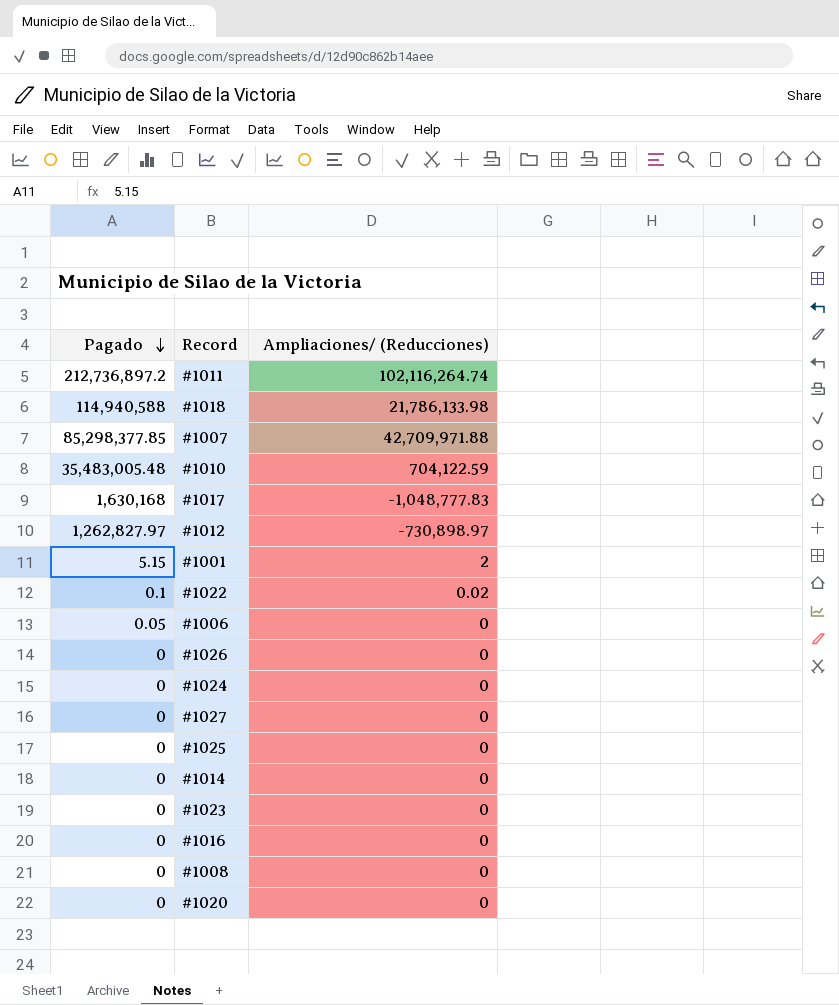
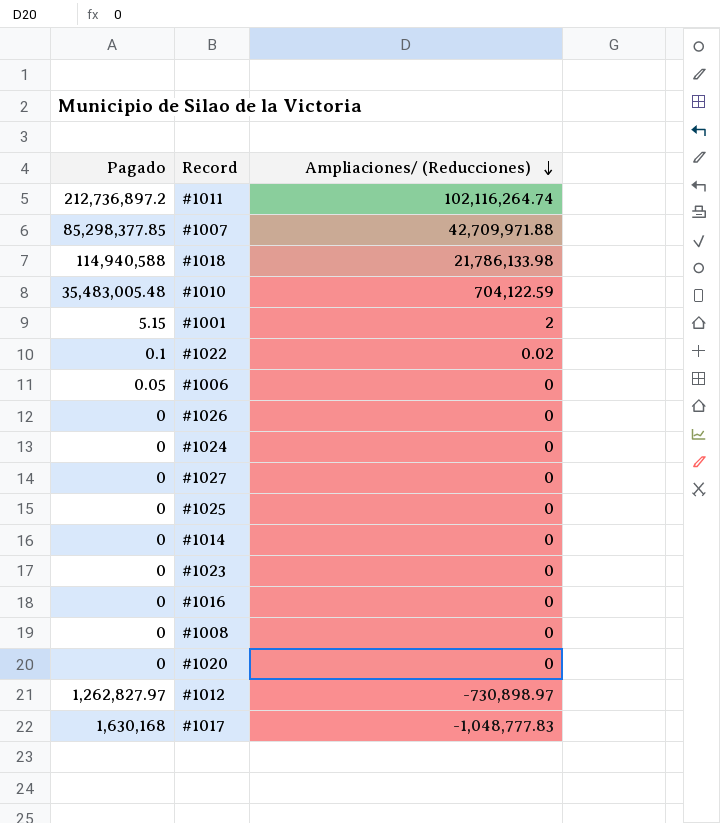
row order: Pagado descending -> Ampliaciones/ (Reducciones) descending

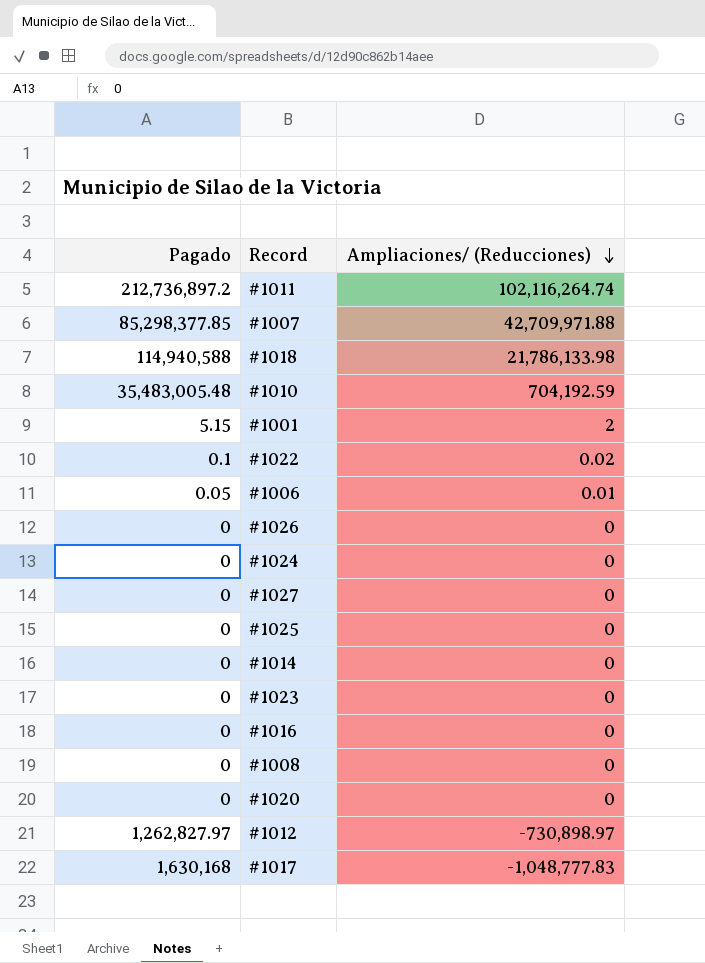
#1010 | Ampliaciones/ (Reducciones): 704,122.59 -> 704,192.59
#1006 | Ampliaciones/ (Reducciones): 0 -> 0.01

